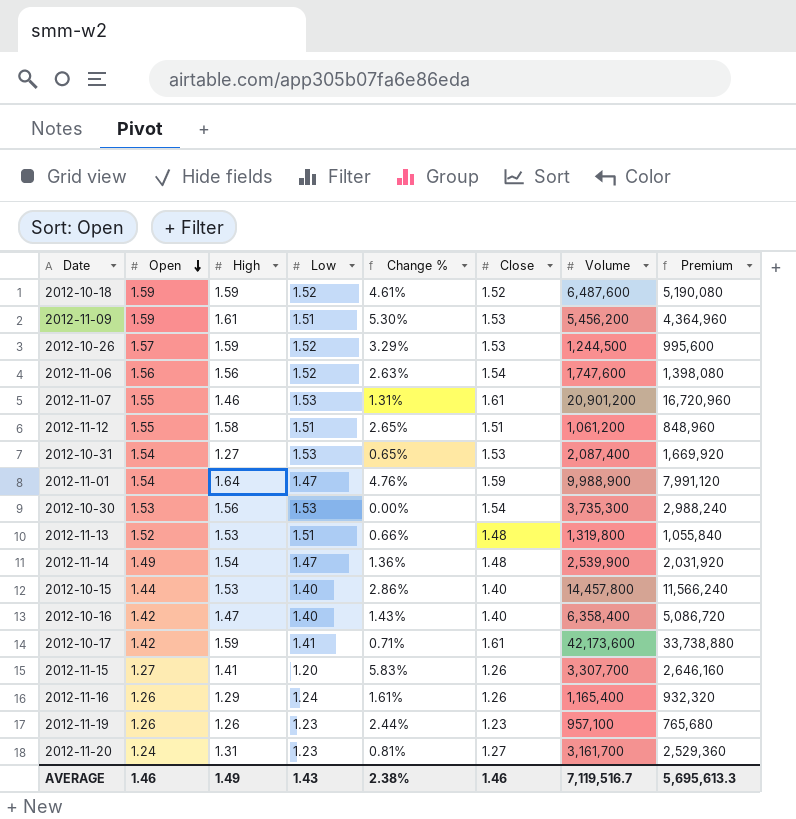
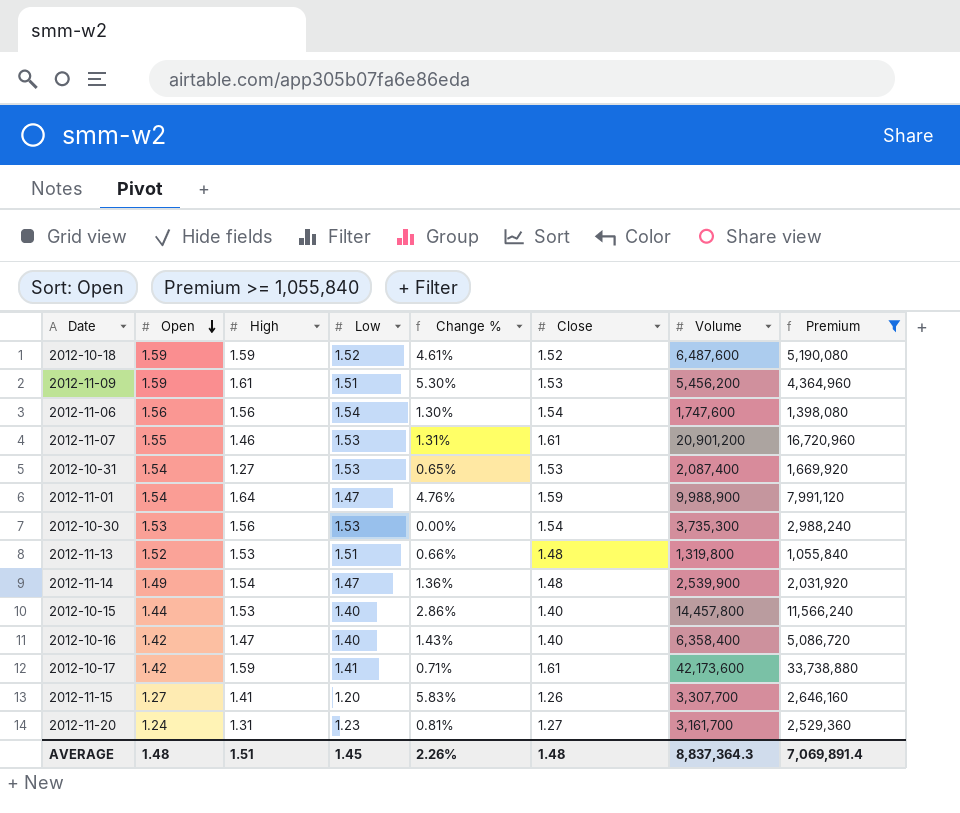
filter: none -> Premium >= 1,055,840
2012-11-06 | Low: 1.52 -> 1.54
2012-11-06 | Change %: 2.63% -> 1.30%
AVERAGE | Open: 1.46 -> 1.48
AVERAGE | High: 1.49 -> 1.51
AVERAGE | Low: 1.43 -> 1.45
AVERAGE | Change %: 2.38% -> 2.26%
AVERAGE | Close: 1.46 -> 1.48
AVERAGE | Volume: 7,119,516.7 -> 8,837,364.3
AVERAGE | Premium: 5,695,613.3 -> 7,069,891.4

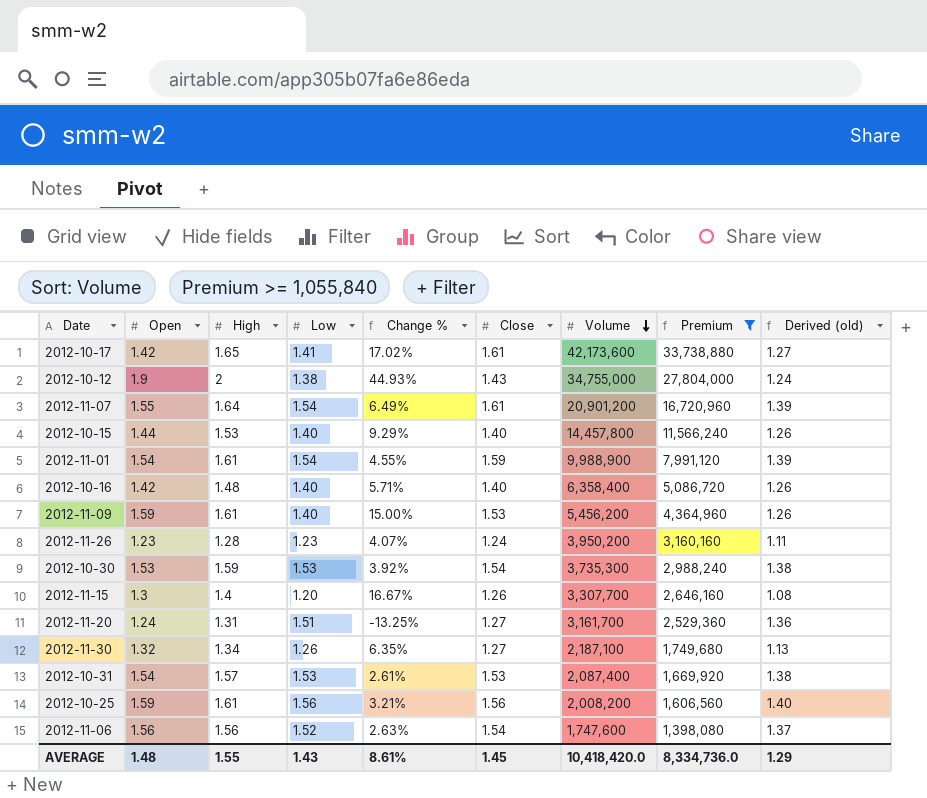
row order: Open descending -> Volume descending
column Change % | formula: ([Open] - [Low]) / [Low] -> ([High] - [Low]) / [Low]
column Derived (old) | formula: none -> [Low] * 0.9
row 2012-10-18: 1.59 | 1.59 | 1.52 | 4.61% | 1.52 | 6,487,600 | 5,190,080 -> none
row 2012-11-13: 1.52 | 1.53 | 1.51 | 0.66% | 1.48 | 1,319,800 | 1,055,840 -> none
row 2012-11-14: 1.49 | 1.54 | 1.47 | 1.36% | 1.48 | 2,539,900 | 2,031,920 -> none
2012-10-17 | High: 1.59 -> 1.65
row 2012-10-12: none -> 1.9 | 2 | 1.38 | 44.93% | 1.43 | 34,755,000 | 27,804,000 | 1.24
2012-11-07 | High: 1.46 -> 1.64
2012-11-07 | Low: 1.53 -> 1.54
2012-11-01 | High: 1.64 -> 1.61
2012-11-01 | Low: 1.47 -> 1.54
2012-10-16 | High: 1.47 -> 1.48
2012-11-09 | Low: 1.51 -> 1.40
row 2012-11-26: none -> 1.23 | 1.28 | 1.23 | 4.07% | 1.24 | 3,950,200 | 3,160,160 | 1.11
2012-10-30 | High: 1.56 -> 1.59
2012-11-15 | Open: 1.27 -> 1.3
2012-11-15 | High: 1.41 -> 1.4
2012-11-20 | Low: 1.23 -> 1.51
row 2012-11-30: none -> 1.32 | 1.34 | 1.26 | 6.35% | 1.27 | 2,187,100 | 1,749,680 | 1.13
2012-10-31 | High: 1.27 -> 1.57
row 2012-10-25: none -> 1.59 | 1.61 | 1.56 | 3.21% | 1.56 | 2,008,200 | 1,606,560 | 1.40
2012-11-06 | Low: 1.54 -> 1.52
AVERAGE | High: 1.51 -> 1.55
AVERAGE | Low: 1.45 -> 1.43
AVERAGE | Change %: 2.26% -> 8.61%
AVERAGE | Close: 1.48 -> 1.45
AVERAGE | Volume: 8,837,364.3 -> 10,418,420.0
AVERAGE | Premium: 7,069,891.4 -> 8,334,736.0

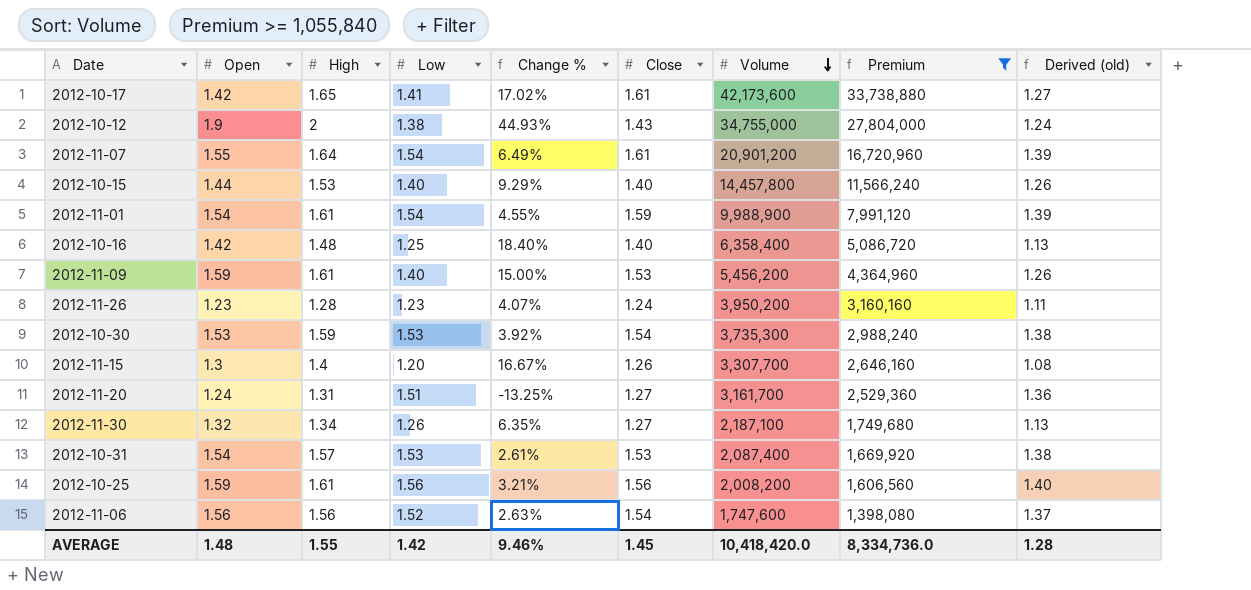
2012-10-16 | Low: 1.40 -> 1.25
2012-10-16 | Change %: 5.71% -> 18.40%
2012-10-16 | Derived (old): 1.26 -> 1.13
AVERAGE | Low: 1.43 -> 1.42
AVERAGE | Change %: 8.61% -> 9.46%
AVERAGE | Derived (old): 1.29 -> 1.28

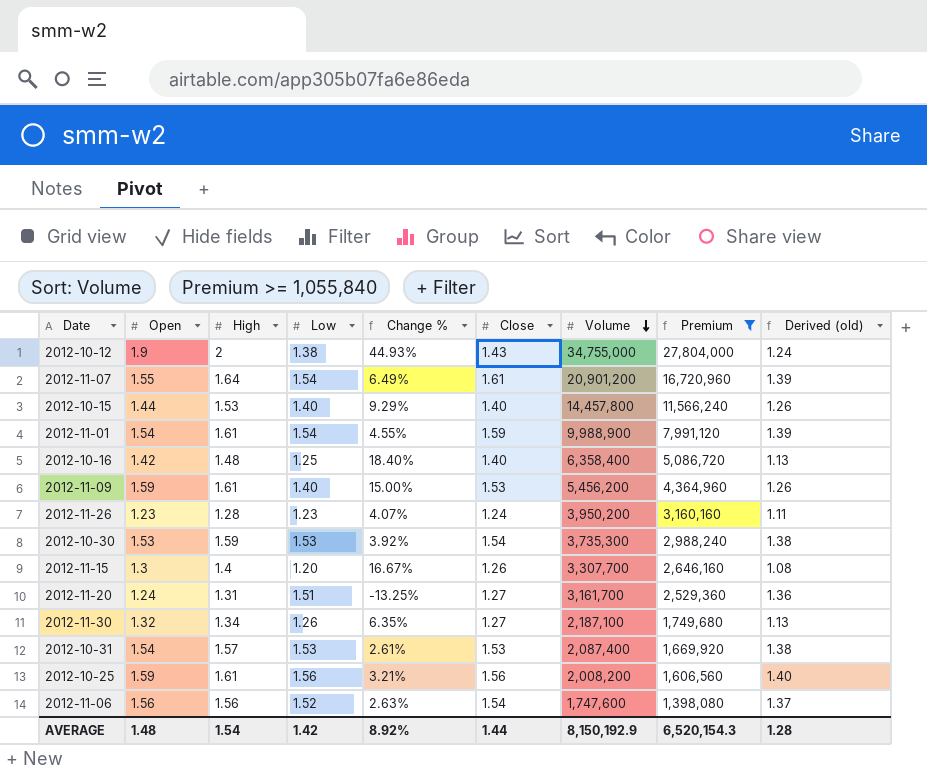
row 2012-10-17: 1.42 | 1.65 | 1.41 | 17.02% | 1.61 | 42,173,600 | 33,738,880 | 1.27 -> none
AVERAGE | High: 1.55 -> 1.54
AVERAGE | Change %: 9.46% -> 8.92%
AVERAGE | Close: 1.45 -> 1.44
AVERAGE | Volume: 10,418,420.0 -> 8,150,192.9
AVERAGE | Premium: 8,334,736.0 -> 6,520,154.3

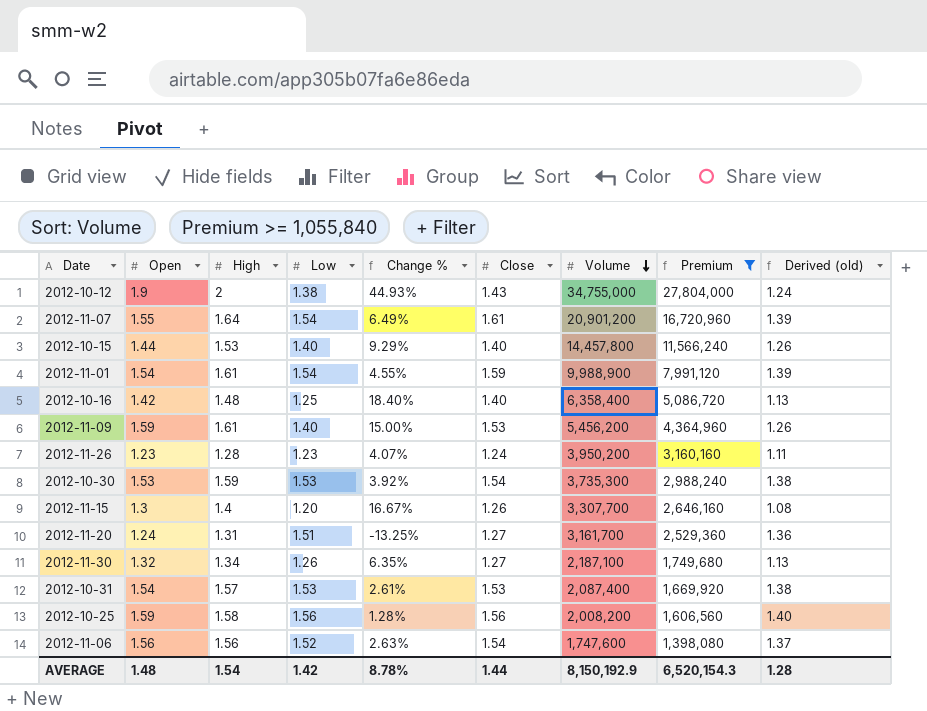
2012-10-25 | High: 1.61 -> 1.58
2012-10-25 | Change %: 3.21% -> 1.28%
AVERAGE | Change %: 8.92% -> 8.78%

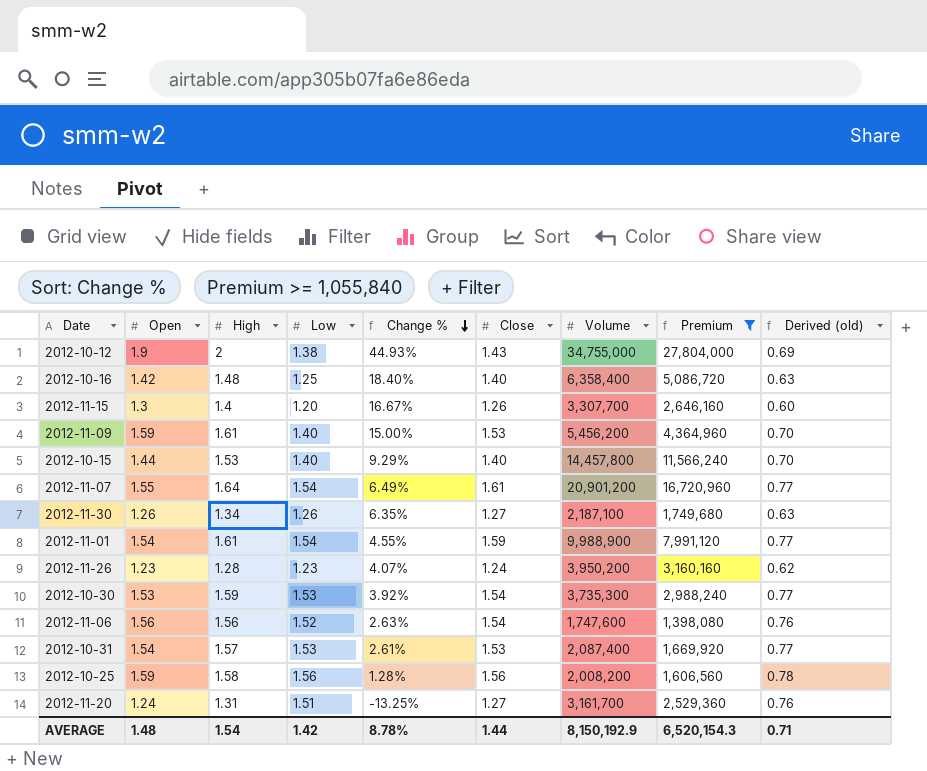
row order: Volume descending -> Change % descending
column Derived (old) | formula: [Low] * 0.9 -> [Low] * 0.5
2012-11-30 | Open: 1.32 -> 1.26
AVERAGE | Derived (old): 1.28 -> 0.71

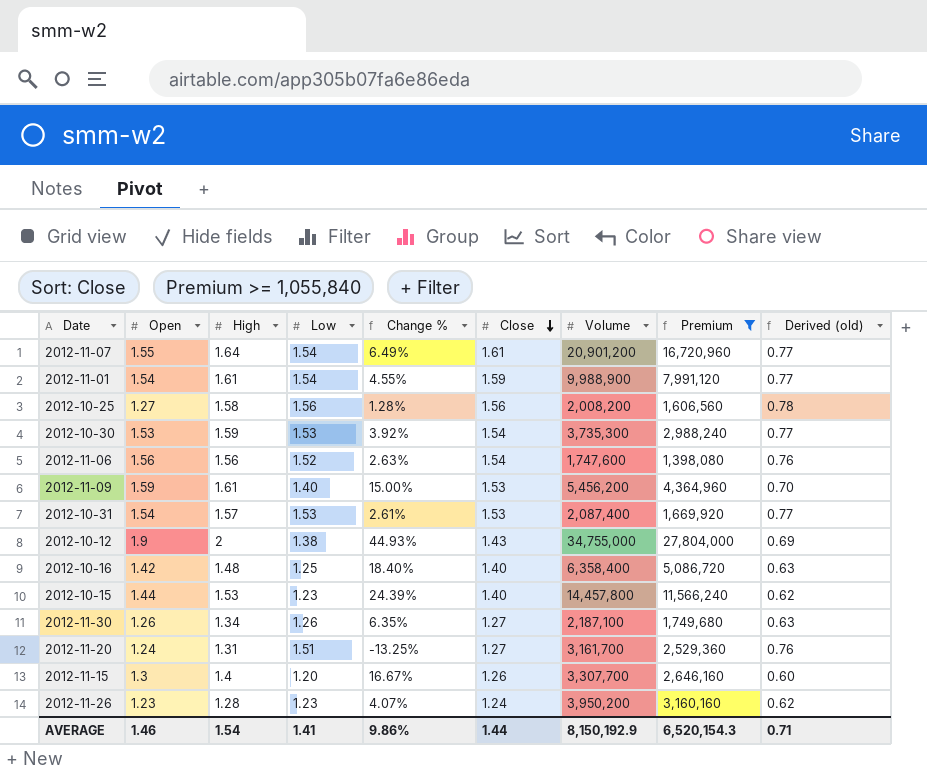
row order: Change % descending -> Close descending
2012-10-25 | Open: 1.59 -> 1.27
2012-10-15 | Low: 1.40 -> 1.23
2012-10-15 | Change %: 9.29% -> 24.39%
2012-10-15 | Derived (old): 0.70 -> 0.62
AVERAGE | Open: 1.48 -> 1.46
AVERAGE | Low: 1.42 -> 1.41
AVERAGE | Change %: 8.78% -> 9.86%

